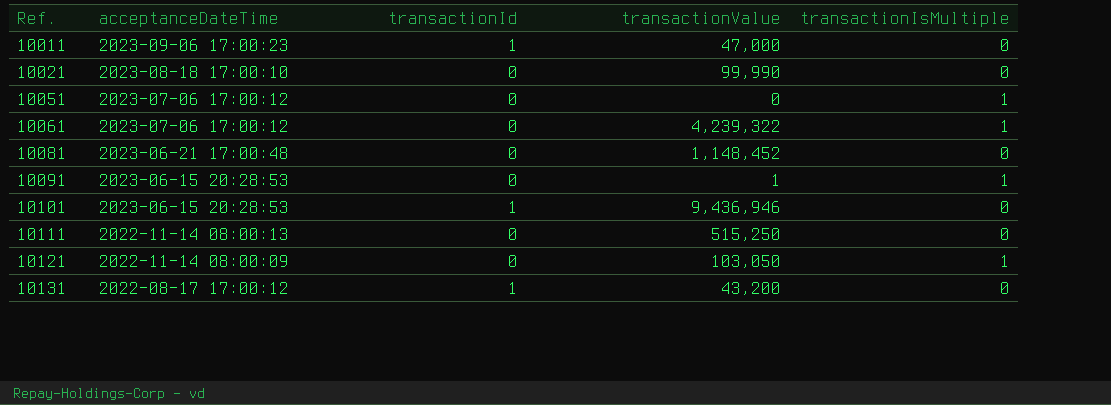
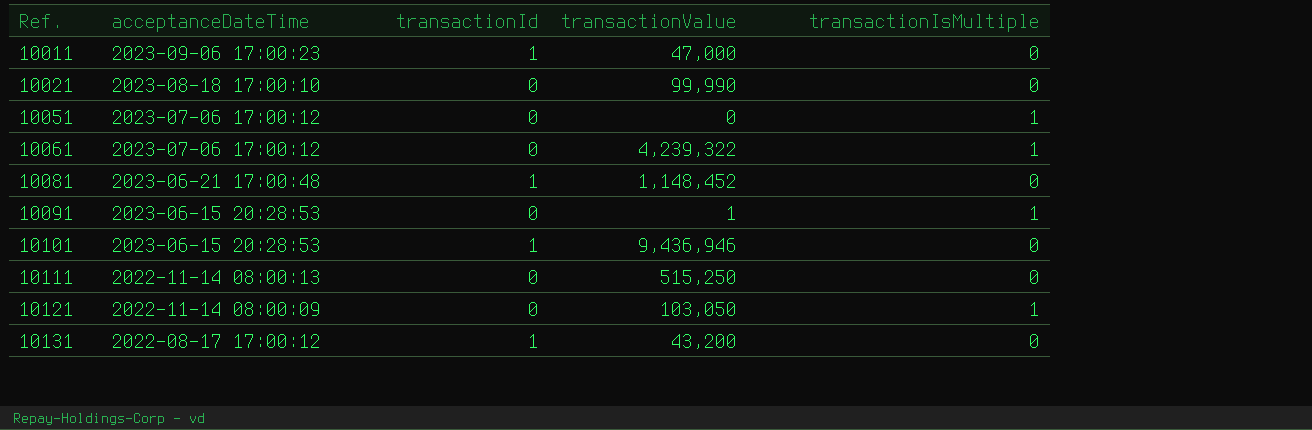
10081 | transactionId: 0 -> 1

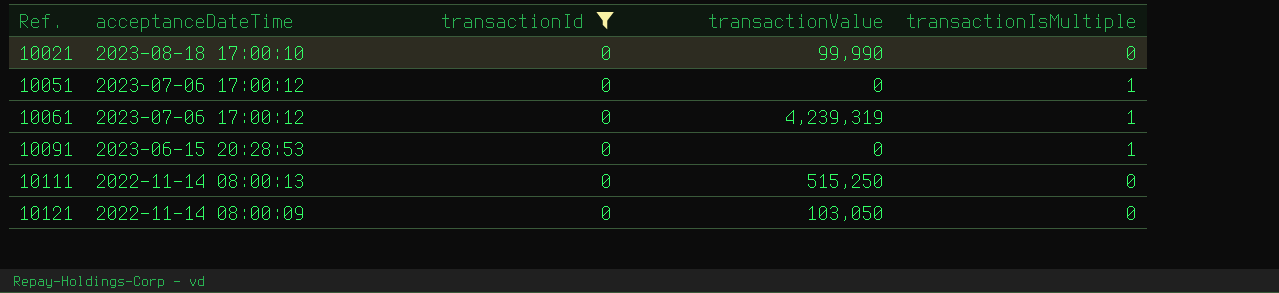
filter: none -> transactionId = 0
10061 | transactionValue: 4,239,322 -> 4,239,319
10091 | transactionValue: 1 -> 0
10121 | transactionIsMultiple: 1 -> 0

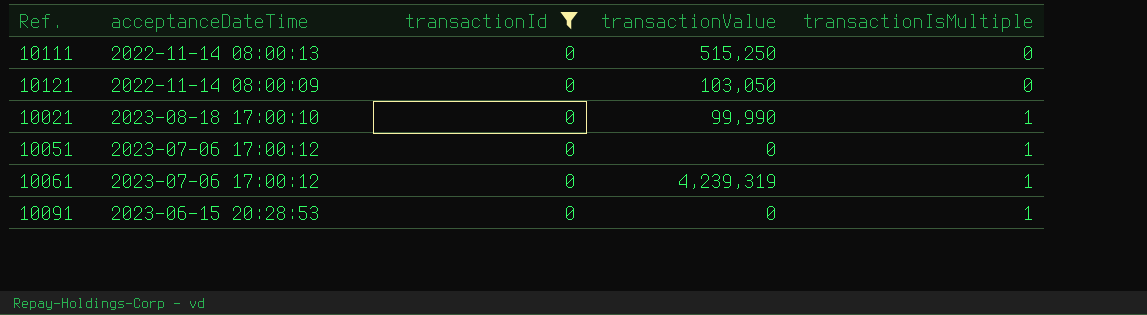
row order: Ref. ascending -> transactionIsMultiple ascending
10021 | transactionIsMultiple: 0 -> 1

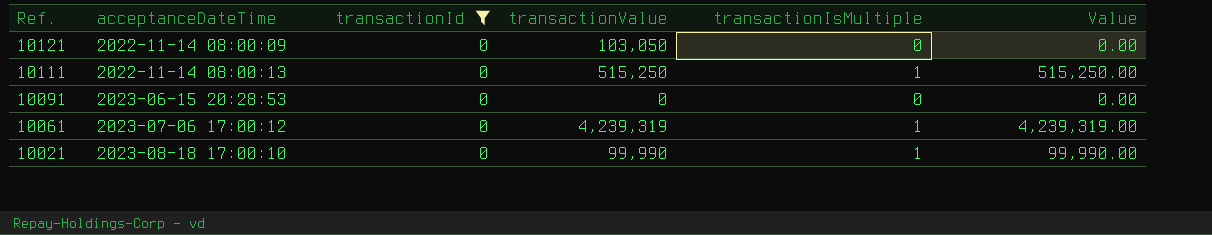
row order: transactionIsMultiple ascending -> Ref. descending
column Value | formula: none -> [transactionValue] * [transactionIsMultiple]
row 10051: 2023-07-06 17:00:12 | 0 | 0 | 1 -> none
10111 | transactionIsMultiple: 0 -> 1
10091 | transactionIsMultiple: 1 -> 0

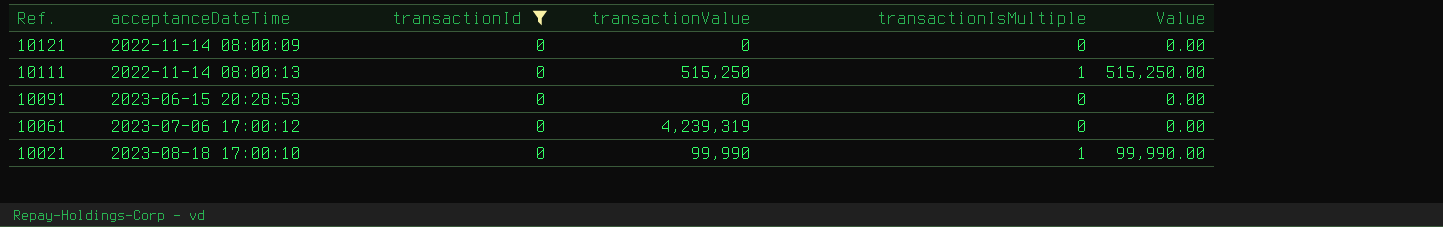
10121 | transactionValue: 103,050 -> 0
10061 | transactionIsMultiple: 1 -> 0
10061 | Value: 4,239,319.00 -> 0.00

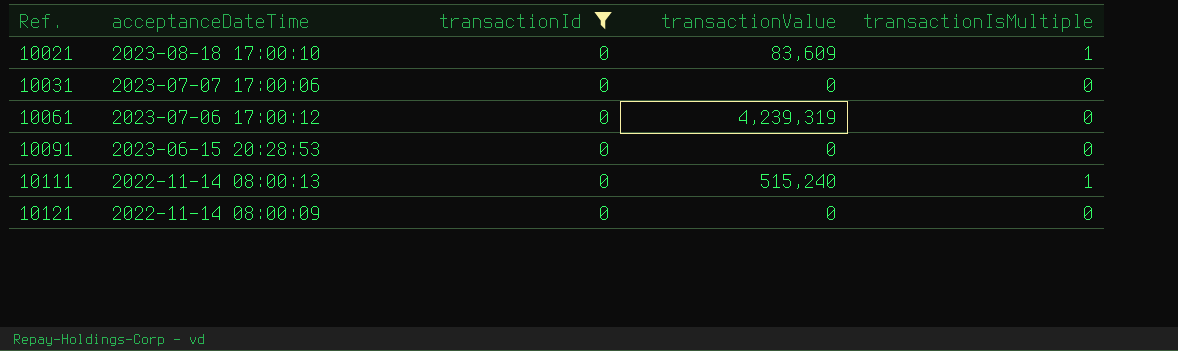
row order: Ref. descending -> Ref. ascending
column Value | formula: [transactionValue] * [transactionIsMultiple] -> none
10021 | transactionValue: 99,990 -> 83,609
row 10031: none -> 2023-07-07 17:00:06 | 0 | 0 | 0
10111 | transactionValue: 515,250 -> 515,240

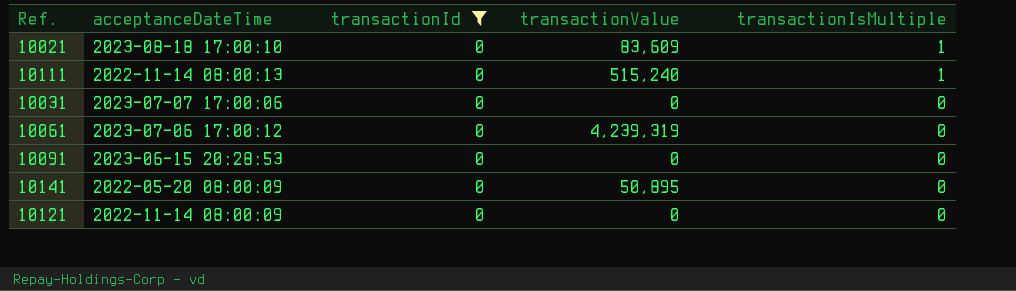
row order: Ref. ascending -> transactionIsMultiple descending
row 10141: none -> 2022-05-20 08:00:09 | 0 | 50,895 | 0

